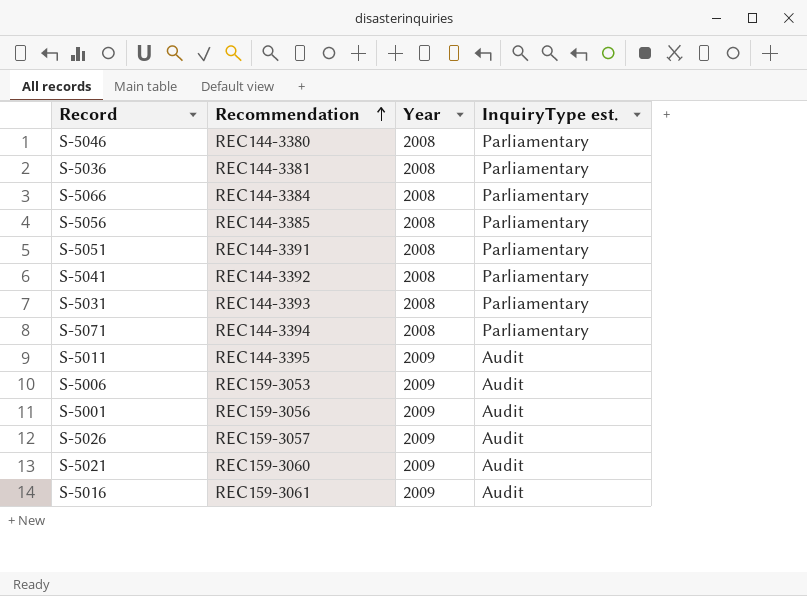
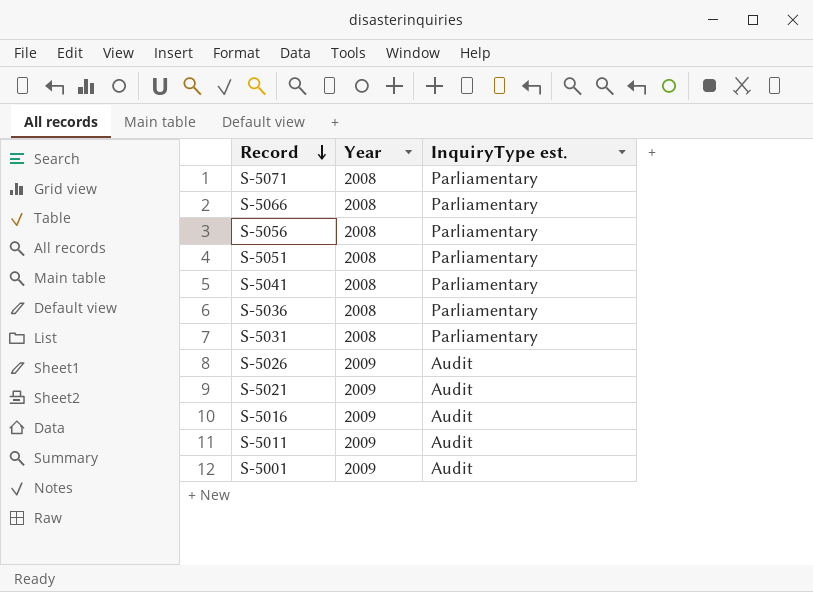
row order: Recommendation ascending -> Record descending
column Recommendation | position: 2 -> none
row S-5046: REC144-3380 | 2008 | Parliamentary -> none
row S-5006: REC159-3053 | 2009 | Audit -> none

